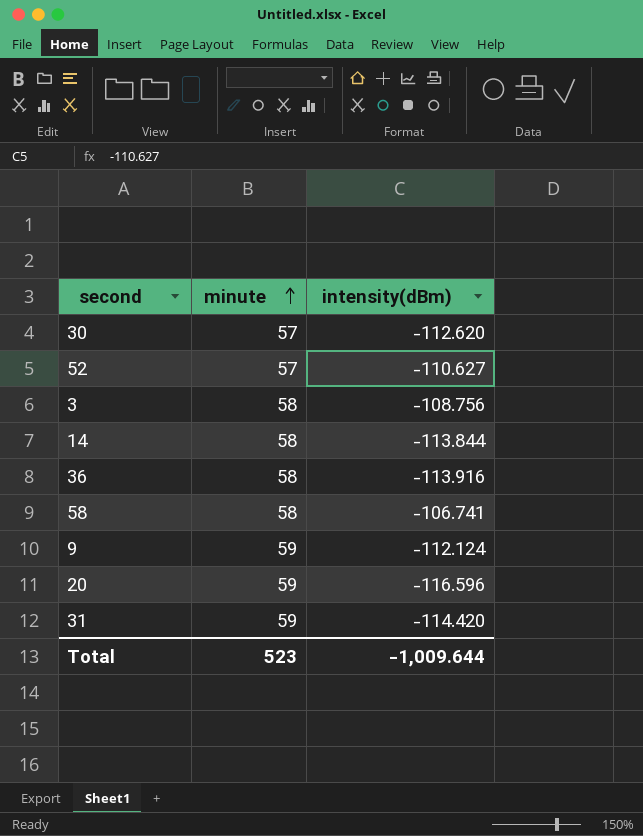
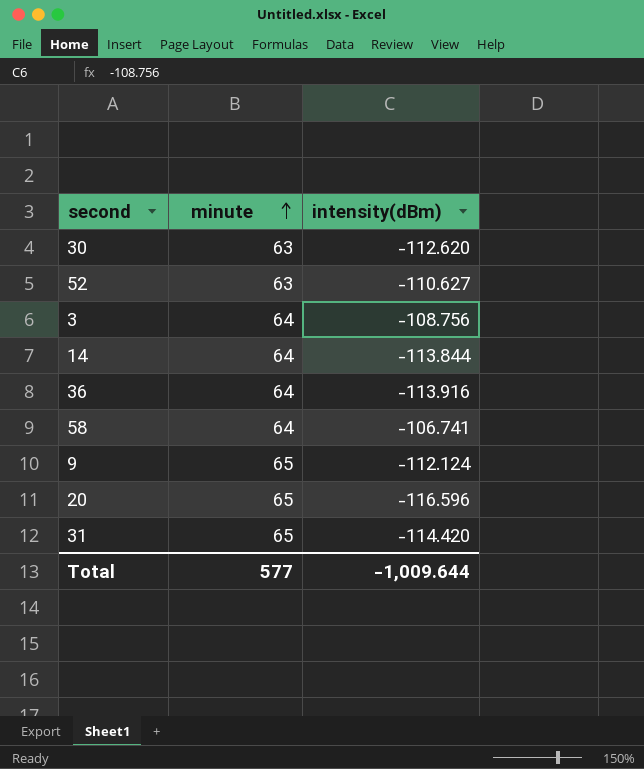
30 | minute: 57 -> 63
52 | minute: 57 -> 63
3 | minute: 58 -> 64
14 | minute: 58 -> 64
36 | minute: 58 -> 64
58 | minute: 58 -> 64
9 | minute: 59 -> 65
20 | minute: 59 -> 65
31 | minute: 59 -> 65
Total | minute: 523 -> 577

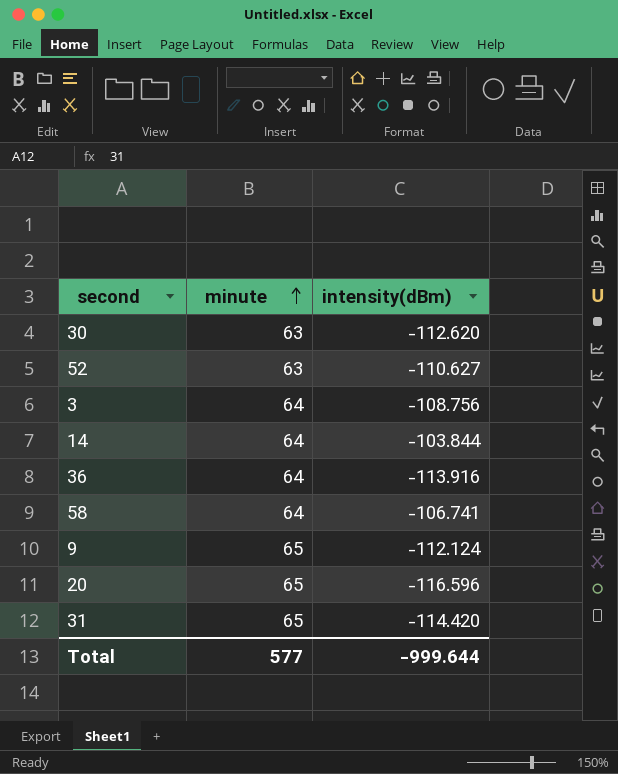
14 | intensity(dBm): -113.844 -> -103.844
Total | intensity(dBm): -1,009.644 -> -999.644

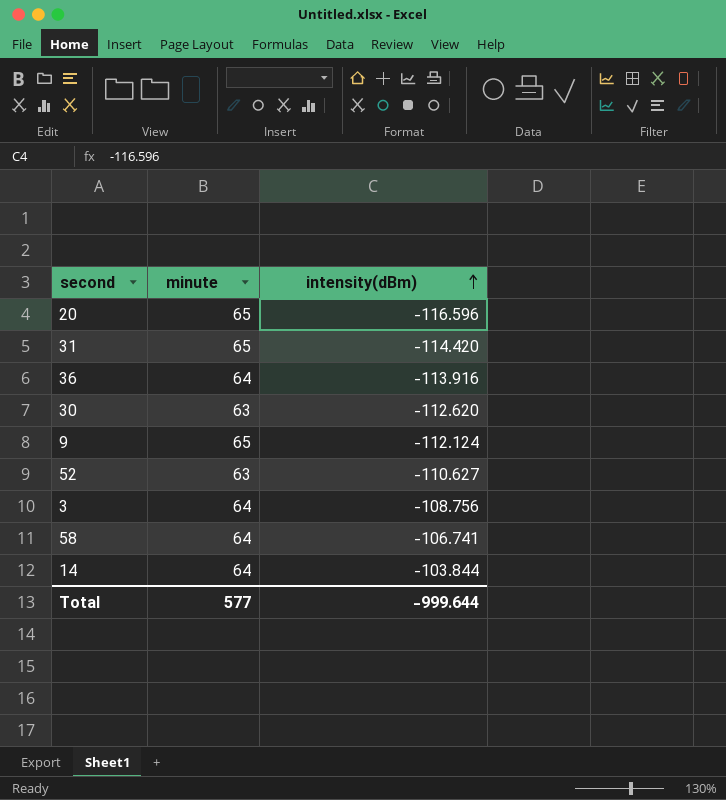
row order: minute ascending -> intensity(dBm) ascending

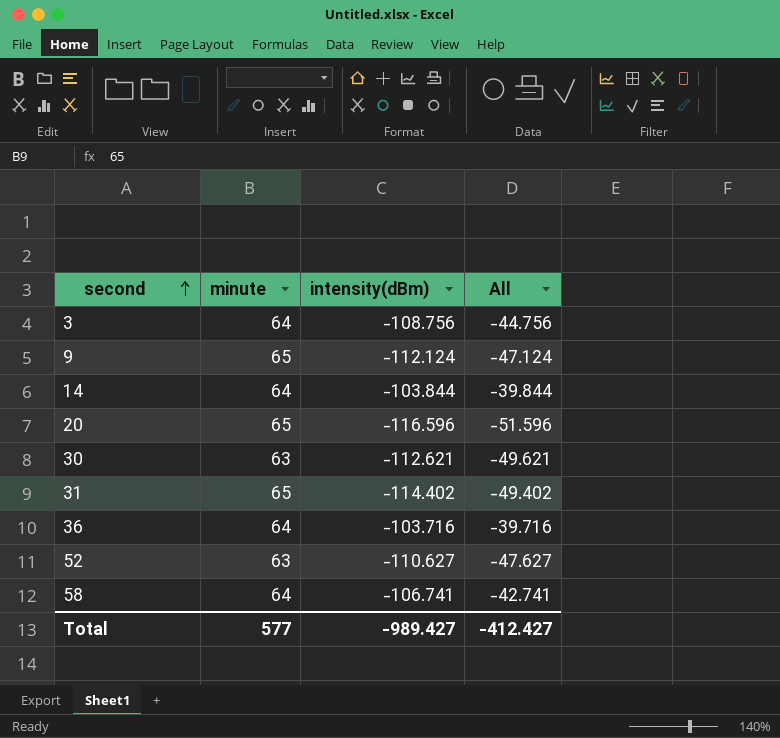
row order: intensity(dBm) ascending -> second ascending
column All | formula: none -> [minute] + [intensity(dBm)]
30 | intensity(dBm): -112.620 -> -112.621
31 | intensity(dBm): -114.420 -> -114.402
36 | intensity(dBm): -113.916 -> -103.716
Total | intensity(dBm): -999.644 -> -989.427

